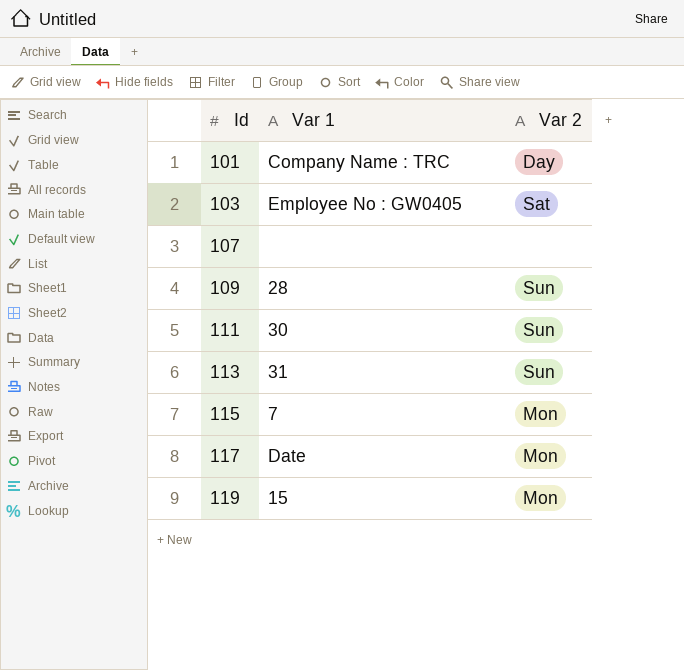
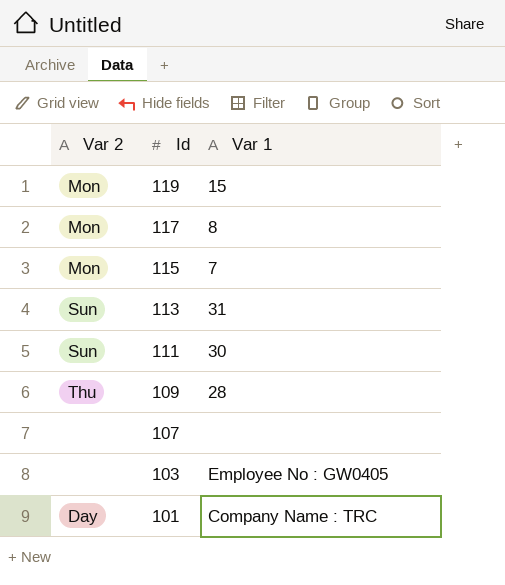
row order: Id ascending -> Id descending
column Var 2 | position: 3 -> 1
117 | Var 1: Date -> 8
109 | Var 2: Sun -> Thu
103 | Var 2: Sat -> none

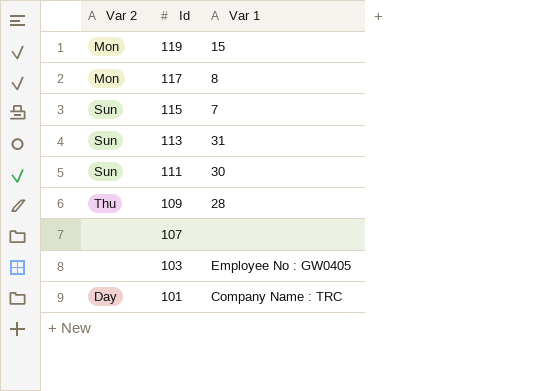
115 | Var 2: Mon -> Sun

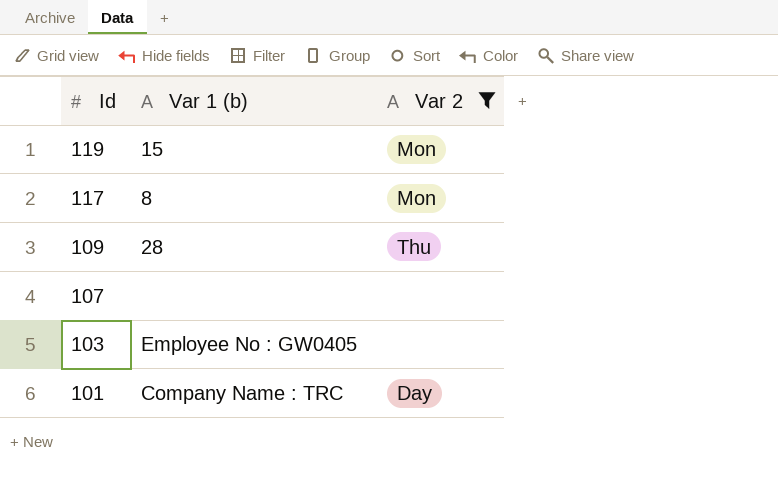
filter: none -> Var 2 != Sun
column name: Var 1 -> Var 1 (b)
column Var 2 | position: 1 -> 3

